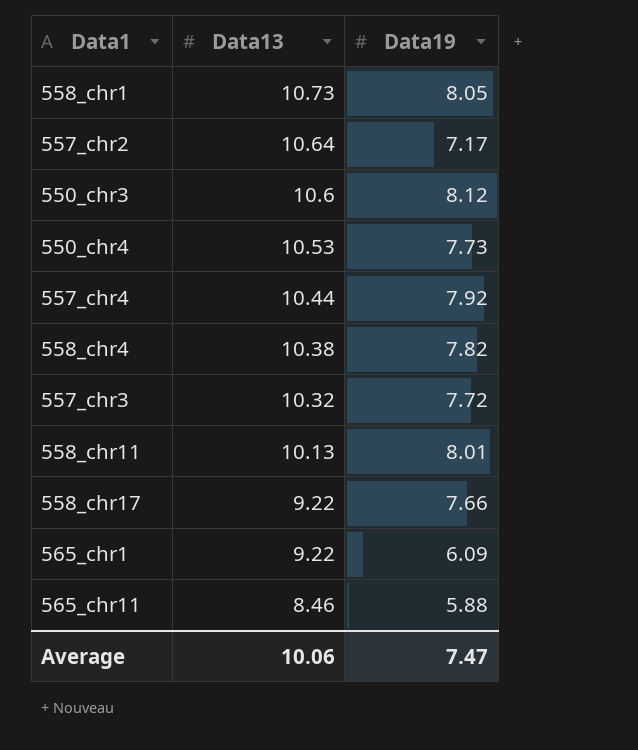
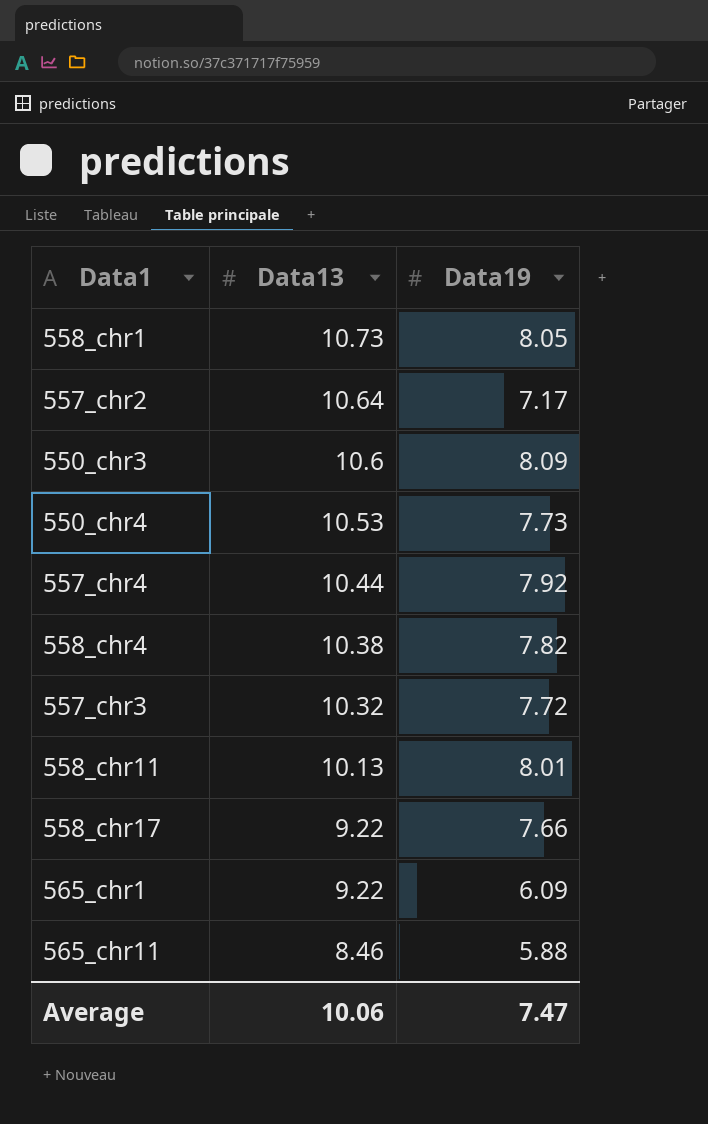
550_chr3 | Data19: 8.12 -> 8.09

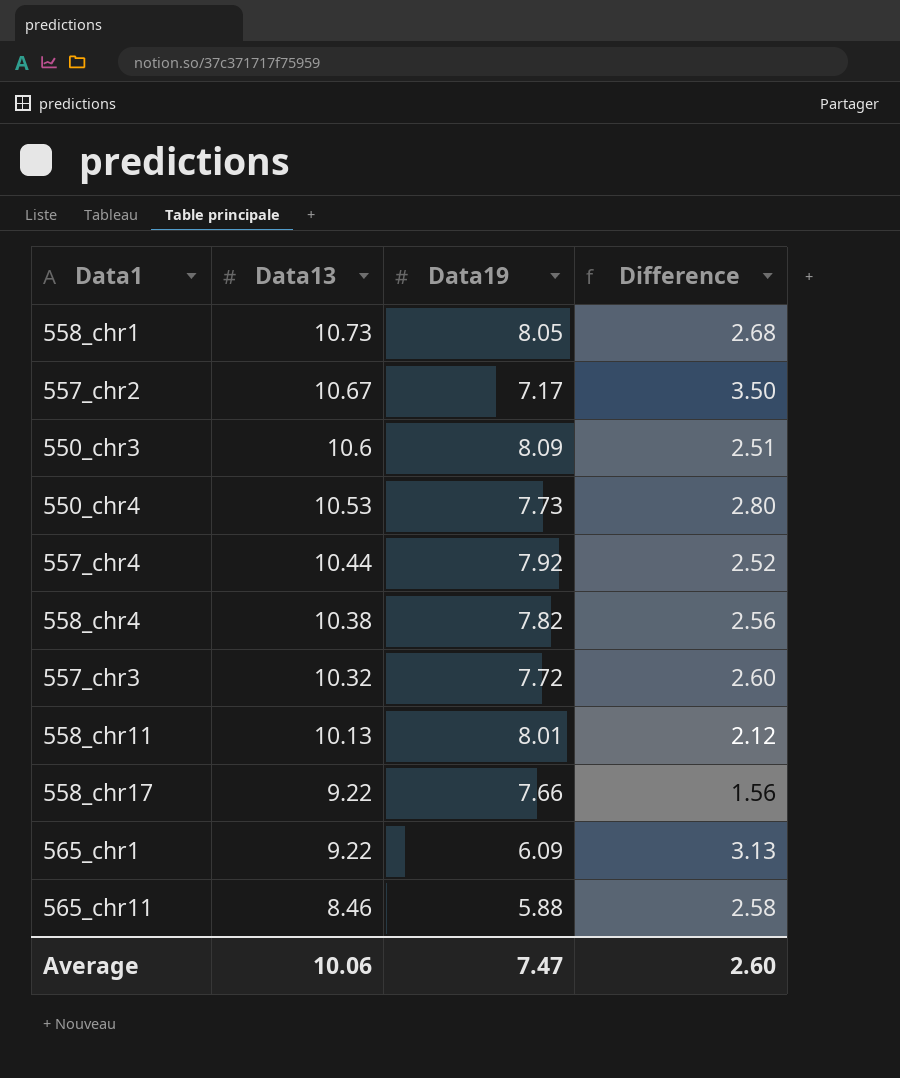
column Difference | formula: none -> [Data13] - [Data19]
557_chr2 | Data13: 10.64 -> 10.67

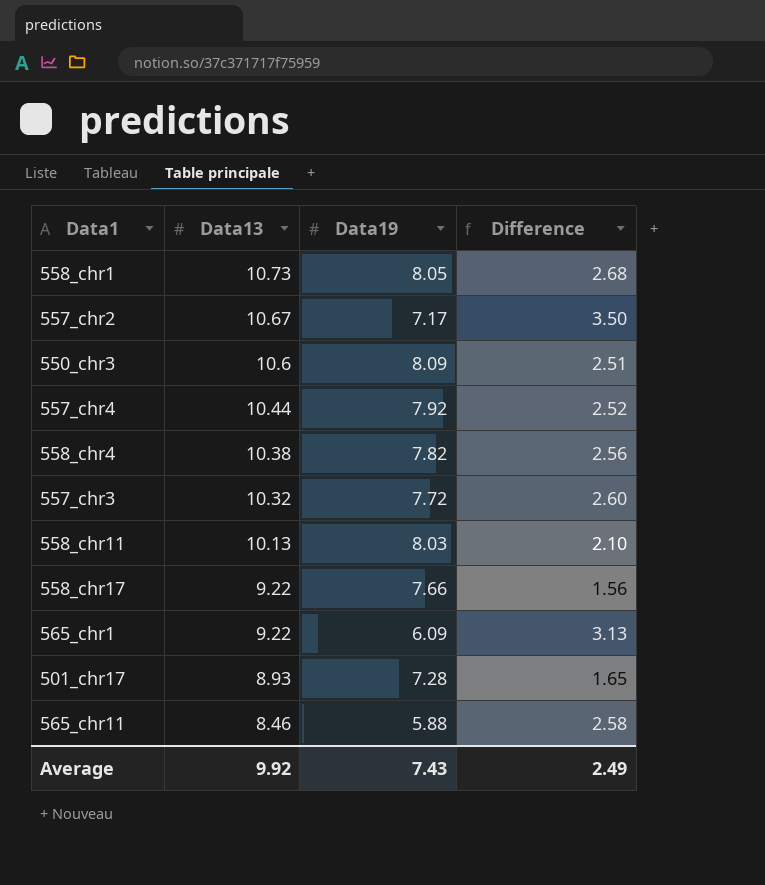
row 550_chr4: 10.53 | 7.73 | 2.80 -> none
558_chr11 | Data19: 8.01 -> 8.03
558_chr11 | Difference: 2.12 -> 2.10
row 501_chr17: none -> 8.93 | 7.28 | 1.65
Average | Data13: 10.06 -> 9.92
Average | Data19: 7.47 -> 7.43
Average | Difference: 2.60 -> 2.49

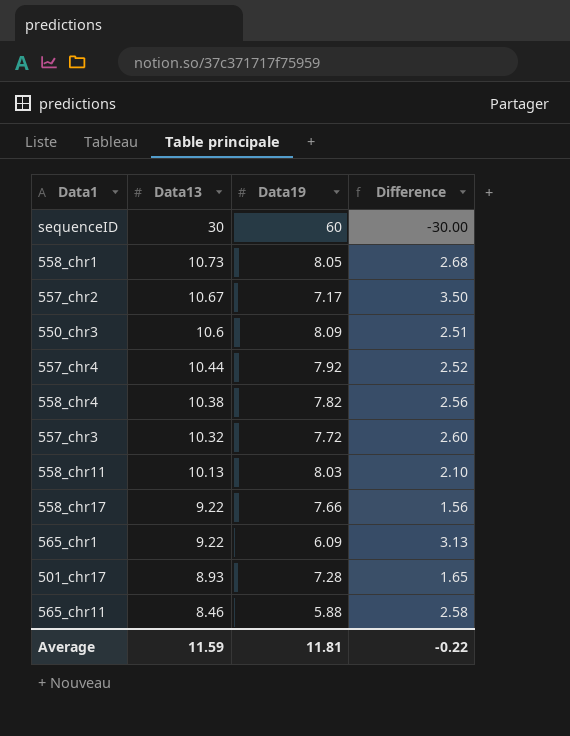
row sequenceID: none -> 30 | 60 | -30.00
Average | Data13: 9.92 -> 11.59
Average | Data19: 7.43 -> 11.81
Average | Difference: 2.49 -> -0.22

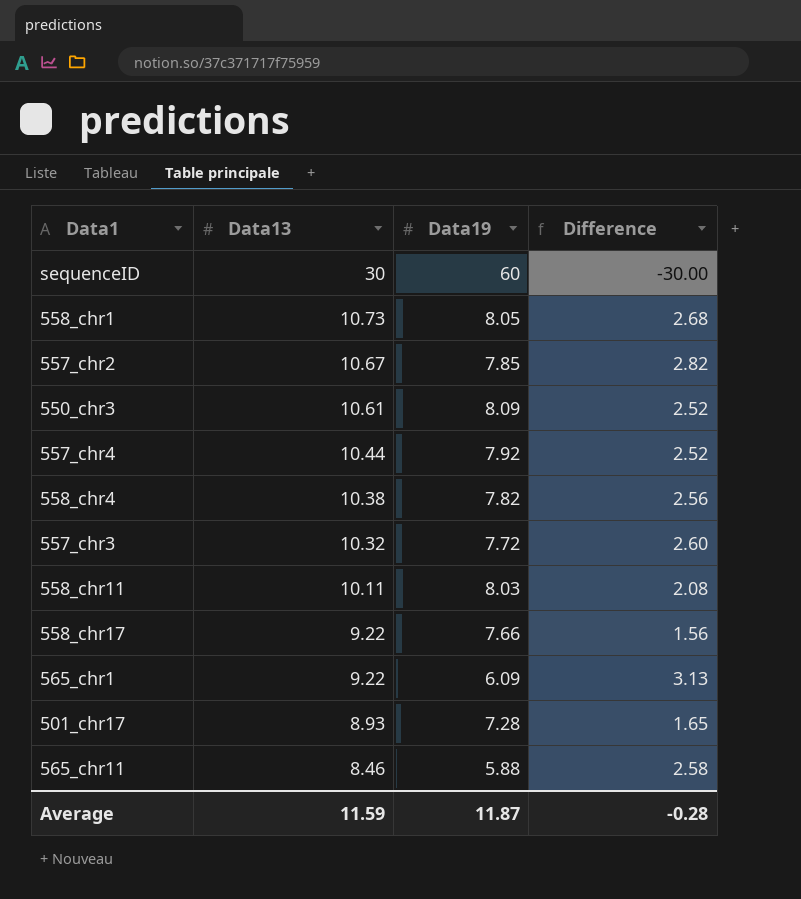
557_chr2 | Data19: 7.17 -> 7.85
557_chr2 | Difference: 3.50 -> 2.82
550_chr3 | Data13: 10.6 -> 10.61
550_chr3 | Difference: 2.51 -> 2.52
558_chr11 | Data13: 10.13 -> 10.11
558_chr11 | Difference: 2.10 -> 2.08
Average | Data19: 11.81 -> 11.87
Average | Difference: -0.22 -> -0.28

